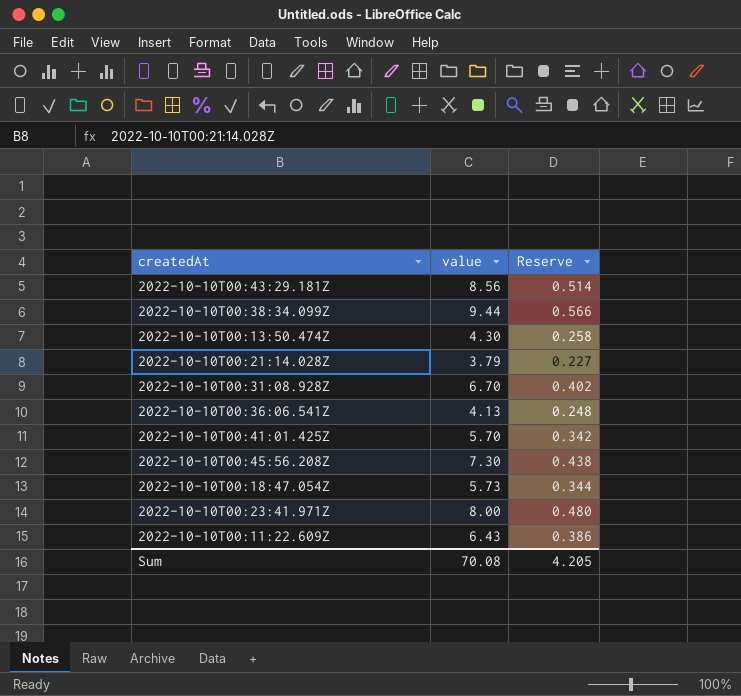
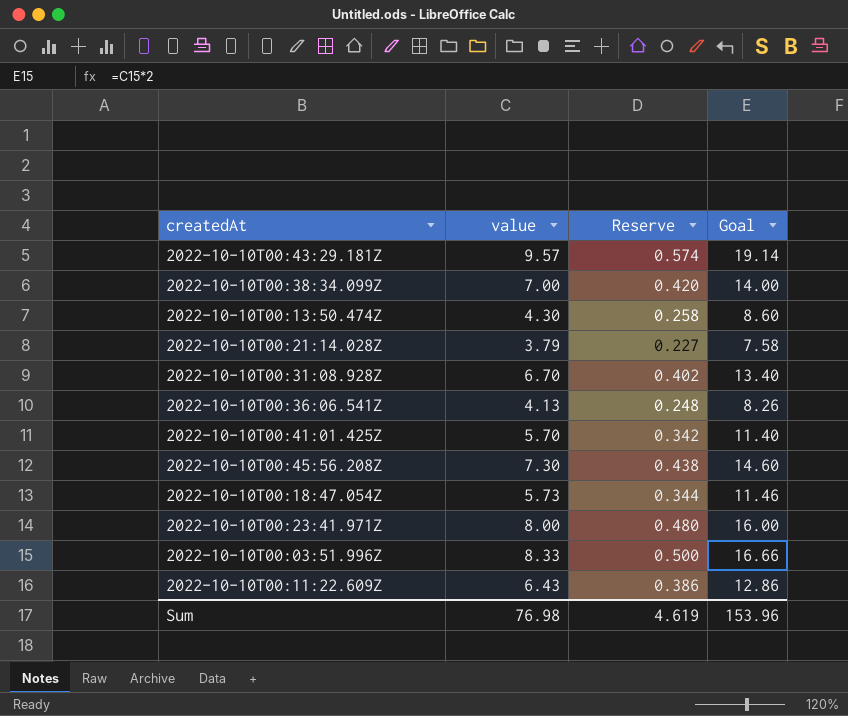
column Goal | formula: none -> [value] * 2
2022-10-10T00:43:29.181Z | value: 8.56 -> 9.57
2022-10-10T00:43:29.181Z | Reserve: 0.514 -> 0.574
2022-10-10T00:38:34.099Z | value: 9.44 -> 7.00
2022-10-10T00:38:34.099Z | Reserve: 0.566 -> 0.420
row 2022-10-10T00:03:51.996Z: none -> 8.33 | 0.500 | 16.66
Sum | value: 70.08 -> 76.98
Sum | Reserve: 4.205 -> 4.619

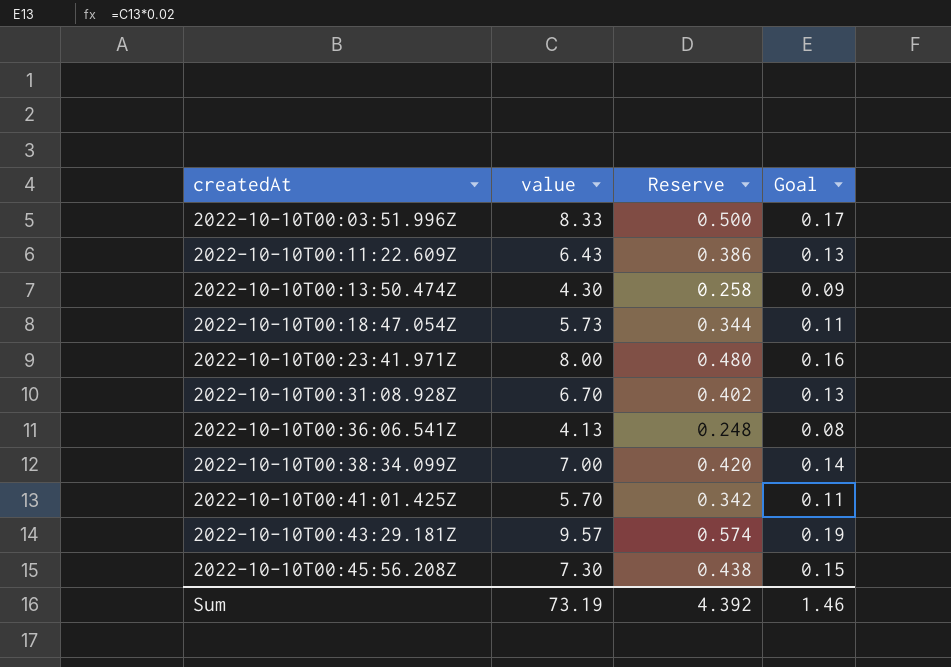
row order: none -> createdAt ascending
column Goal | formula: [value] * 2 -> [value] * 0.02
row 2022-10-10T00:21:14.028Z: 3.79 | 0.227 | 7.58 -> none
Sum | value: 76.98 -> 73.19
Sum | Reserve: 4.619 -> 4.392
Sum | Goal: 153.96 -> 1.46

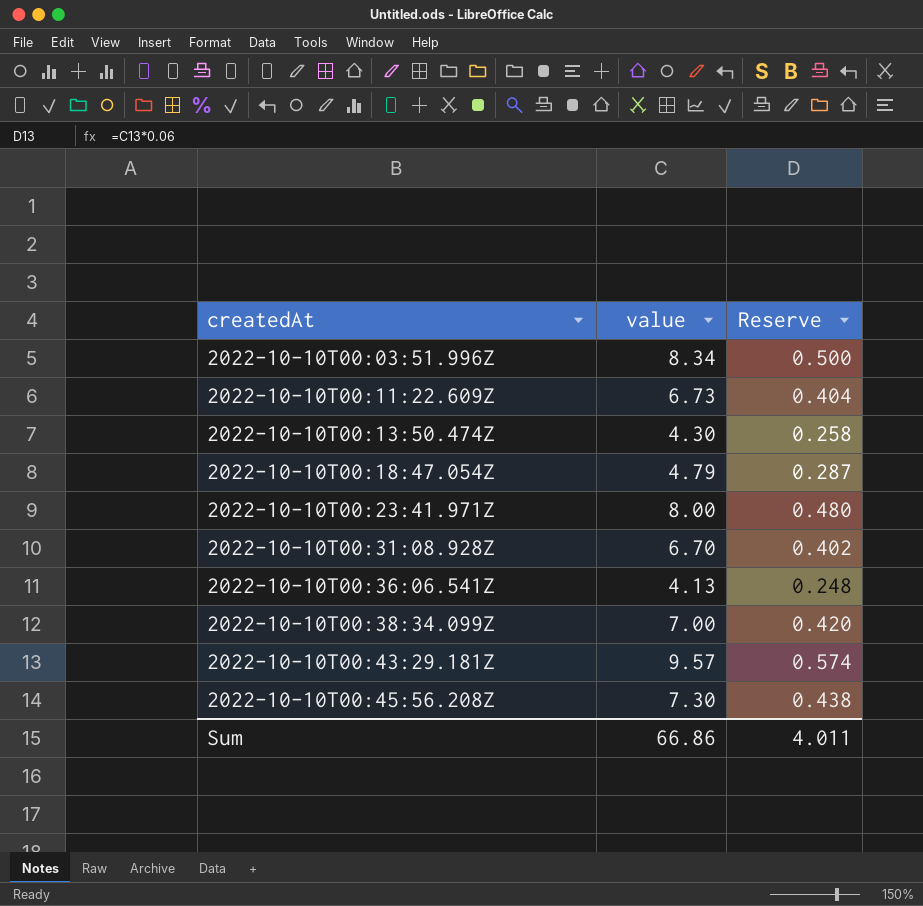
column Goal | formula: [value] * 0.02 -> none
row 2022-10-10T00:41:01.425Z: 5.70 | 0.342 | 0.11 -> none
2022-10-10T00:03:51.996Z | value: 8.33 -> 8.34
2022-10-10T00:11:22.609Z | value: 6.43 -> 6.73
2022-10-10T00:11:22.609Z | Reserve: 0.386 -> 0.404
2022-10-10T00:18:47.054Z | value: 5.73 -> 4.79
2022-10-10T00:18:47.054Z | Reserve: 0.344 -> 0.287
Sum | value: 73.19 -> 66.86
Sum | Reserve: 4.392 -> 4.011

